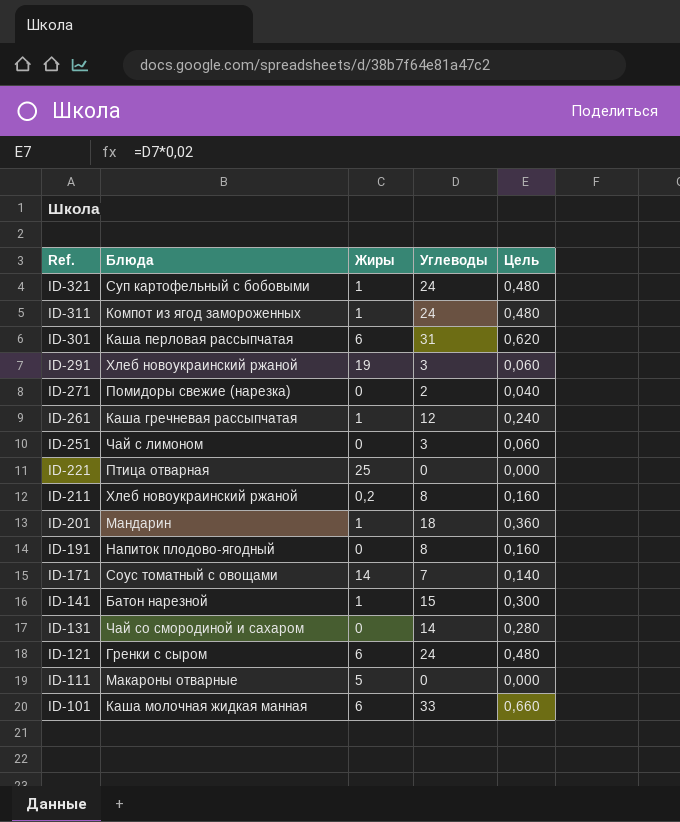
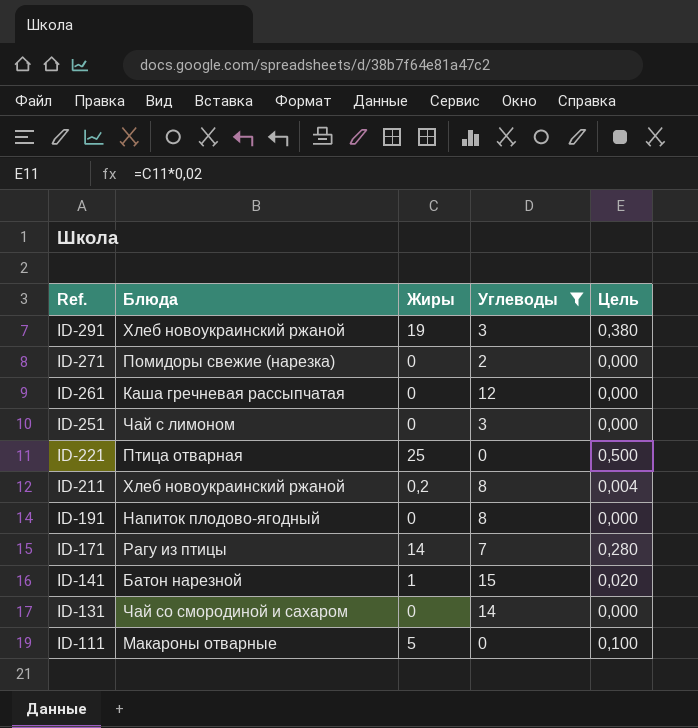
filter: none -> Углеводы <= 15
column Цель | formula: [Углеводы] * 0,02 -> [Жиры] * 0,02
ID-261 | Жиры: 1 -> 0
ID-171 | Блюда: Соус томатный с овощами -> Рагу из птицы

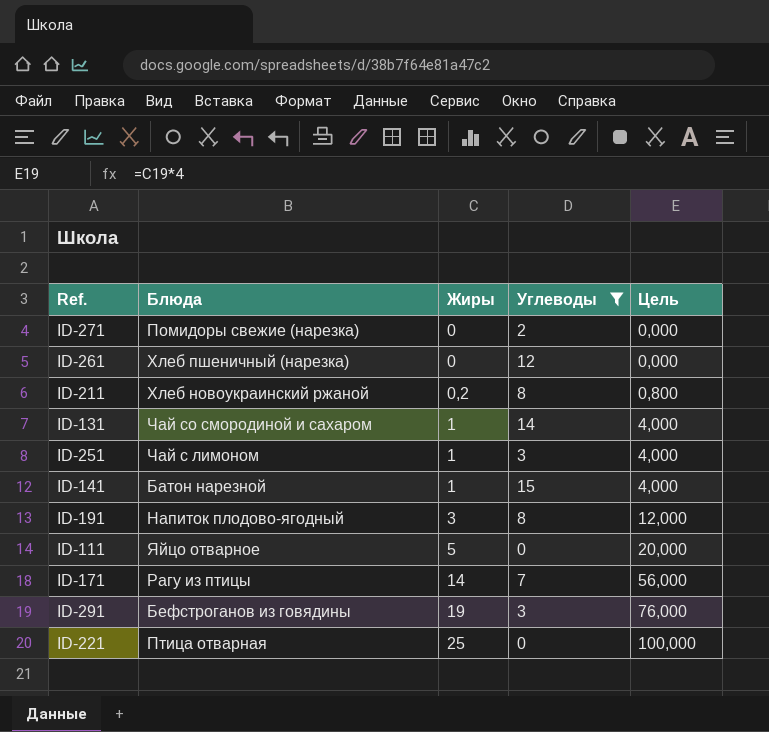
row order: Ref. descending -> Жиры ascending
column Цель | formula: [Жиры] * 0,02 -> [Жиры] * 4
ID-261 | Блюда: Каша гречневая рассыпчатая -> Хлеб пшеничный (нарезка)
ID-131 | Жиры: 0 -> 1
ID-251 | Жиры: 0 -> 1
ID-191 | Жиры: 0 -> 3
ID-111 | Блюда: Макароны отварные -> Яйцо отварное
ID-291 | Блюда: Хлеб новоукраинский ржаной -> Бефстроганов из говядины

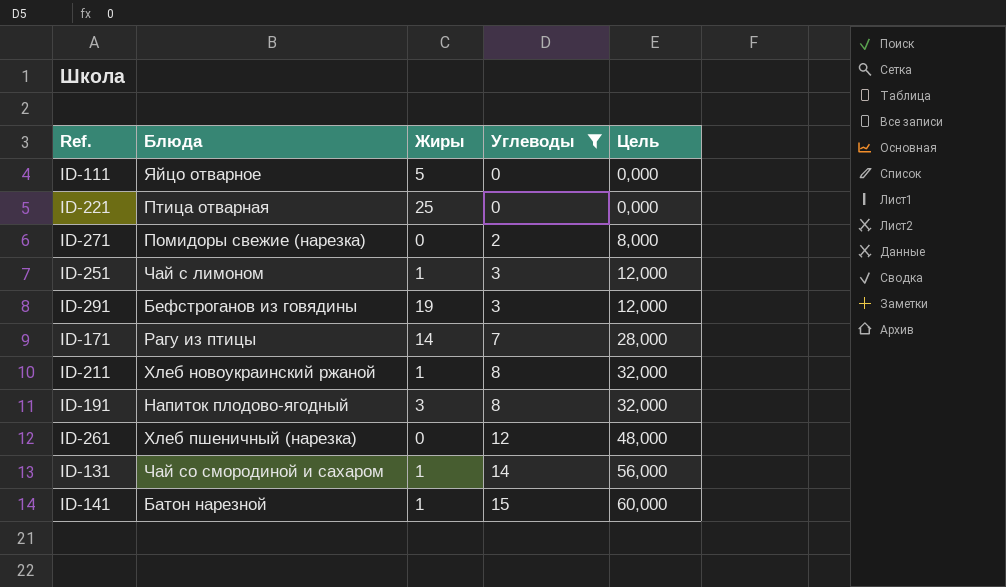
row order: Жиры ascending -> Углеводы ascending
column Цель | formula: [Жиры] * 4 -> [Углеводы] * 4
ID-211 | Жиры: 0,2 -> 1

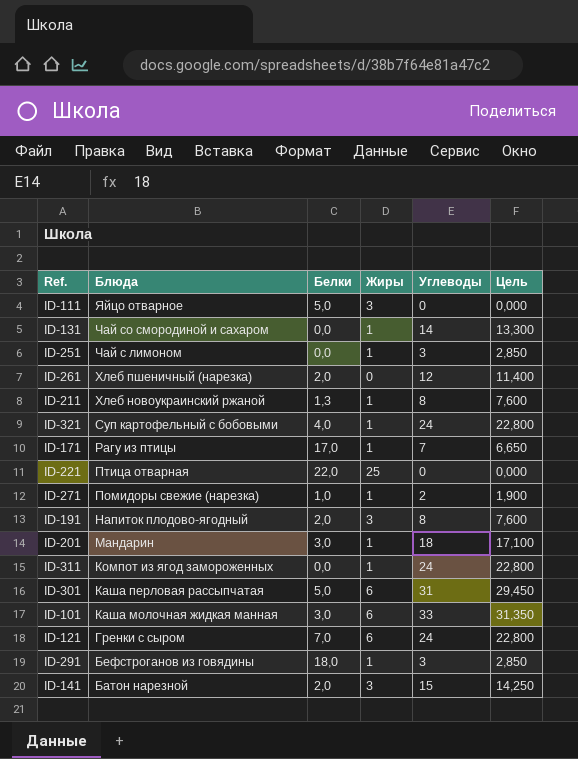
filter: Углеводы <= 15 -> none
row order: Углеводы ascending -> Блюда descending
column Белки | position: none -> 3
column Цель | formula: [Углеводы] * 4 -> [Углеводы] * 0,95
ID-111 | Жиры: 5 -> 3
ID-171 | Жиры: 14 -> 1
ID-271 | Жиры: 0 -> 1
ID-291 | Жиры: 19 -> 1
ID-141 | Жиры: 1 -> 3

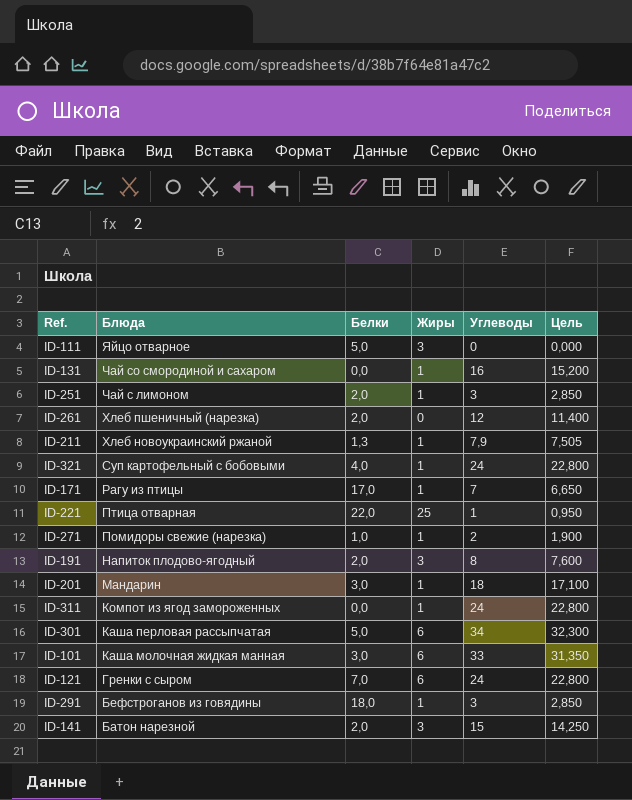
ID-131 | Углеводы: 14 -> 16
ID-131 | Цель: 13,300 -> 15,200
ID-251 | Белки: 0,0 -> 2,0
ID-211 | Углеводы: 8 -> 7,9
ID-211 | Цель: 7,600 -> 7,505
ID-221 | Углеводы: 0 -> 1
ID-221 | Цель: 0,000 -> 0,950
ID-301 | Углеводы: 31 -> 34
ID-301 | Цель: 29,450 -> 32,300

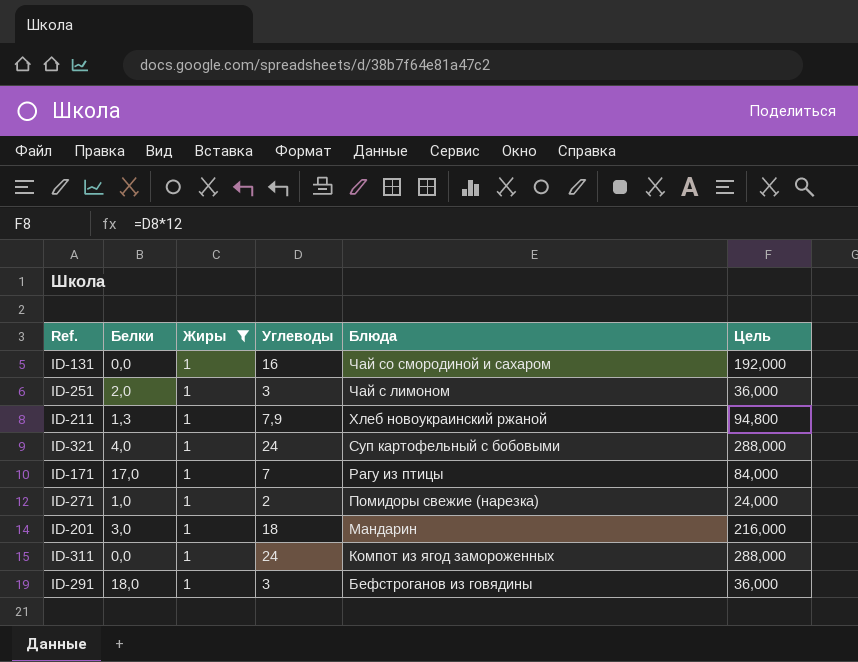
filter: none -> Жиры = 1
column Блюда | position: 2 -> 5
column Цель | formula: [Углеводы] * 0,95 -> [Углеводы] * 12

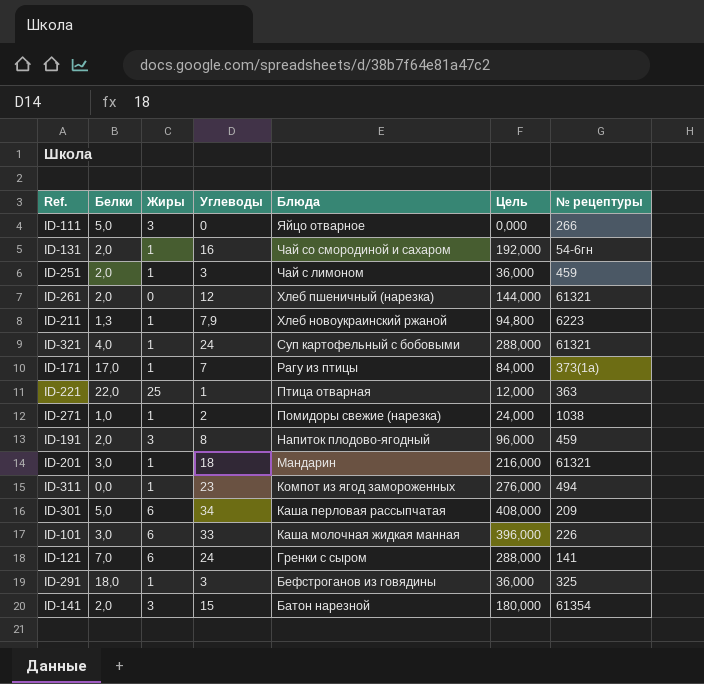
filter: Жиры = 1 -> none
column № рецептуры | position: none -> 7
ID-131 | Белки: 0,0 -> 2,0
ID-311 | Углеводы: 24 -> 23
ID-311 | Цель: 288,000 -> 276,000

